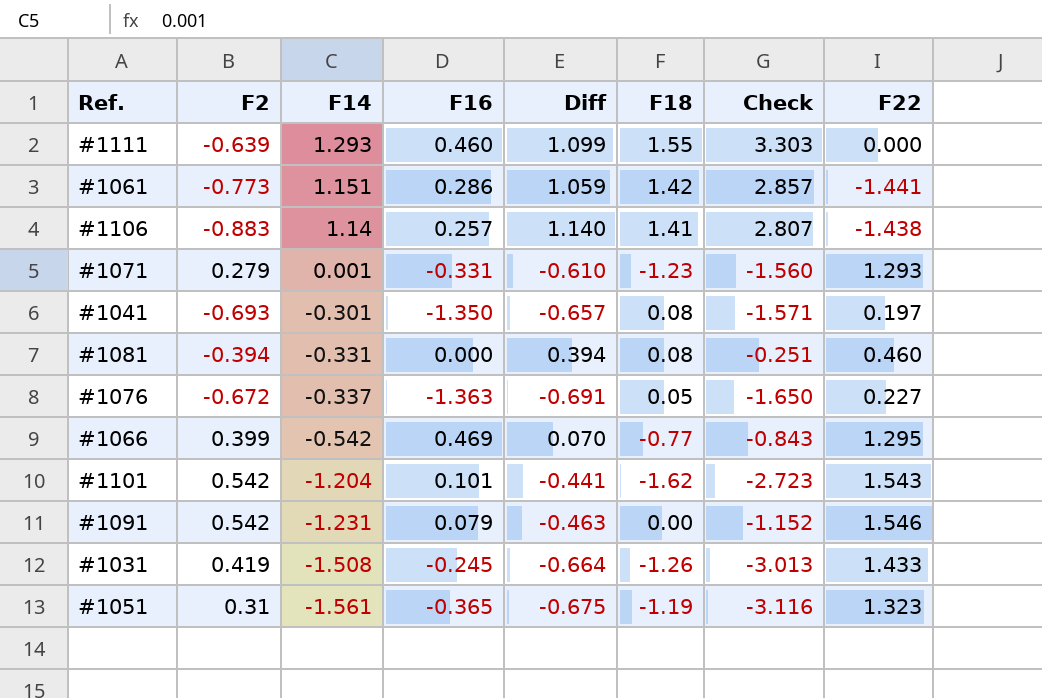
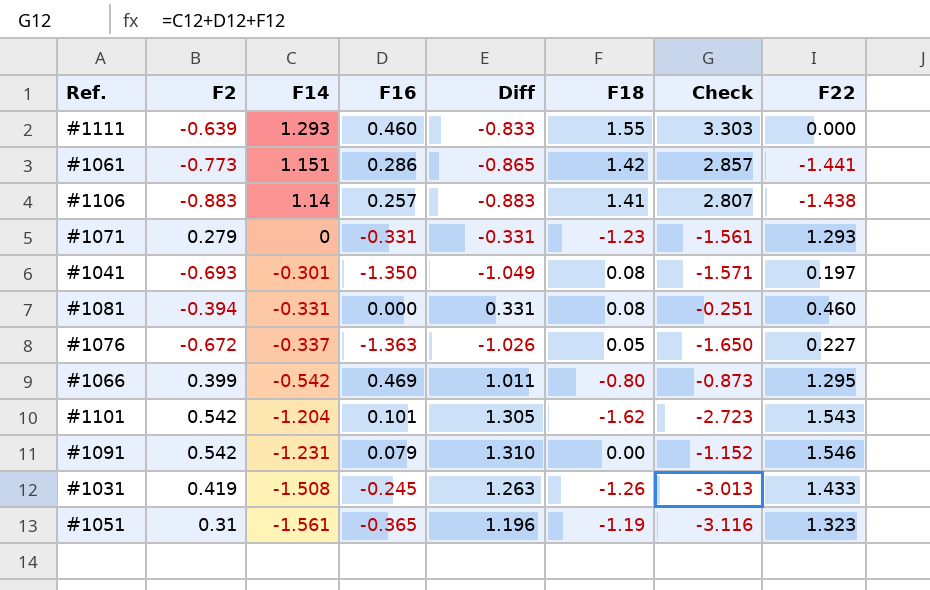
column Diff | formula: [F16] - [F2] -> [F16] - [F14]
#1071 | F14: 0.001 -> 0
#1071 | Check: -1.560 -> -1.561
#1066 | F18: -0.77 -> -0.80
#1066 | Check: -0.843 -> -0.873

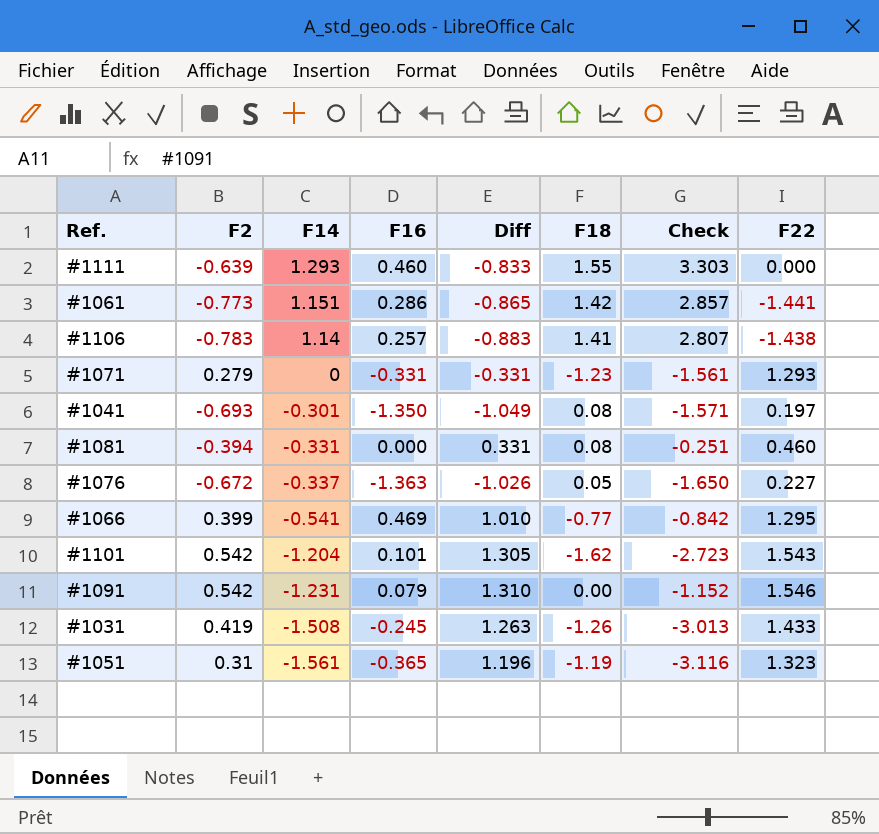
#1106 | F2: -0.883 -> -0.783
#1066 | F14: -0.542 -> -0.541
#1066 | Diff: 1.011 -> 1.010
#1066 | F18: -0.80 -> -0.77
#1066 | Check: -0.873 -> -0.842

